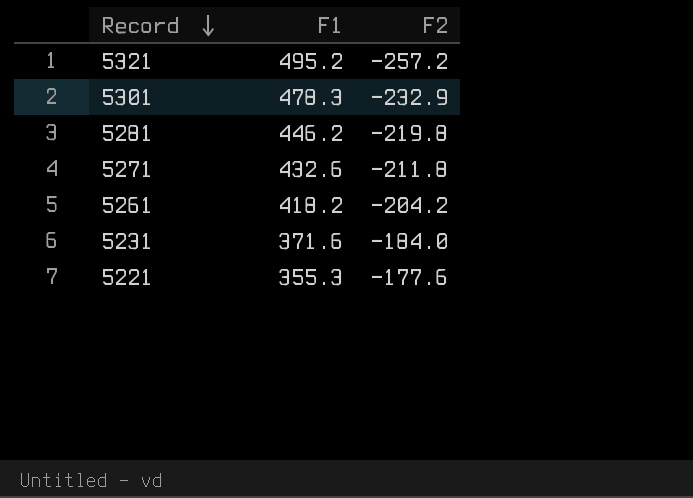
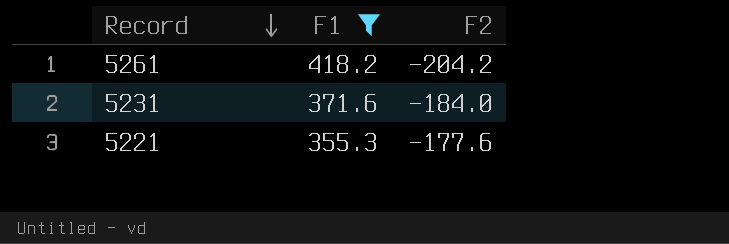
filter: none -> F1 <= 418.2

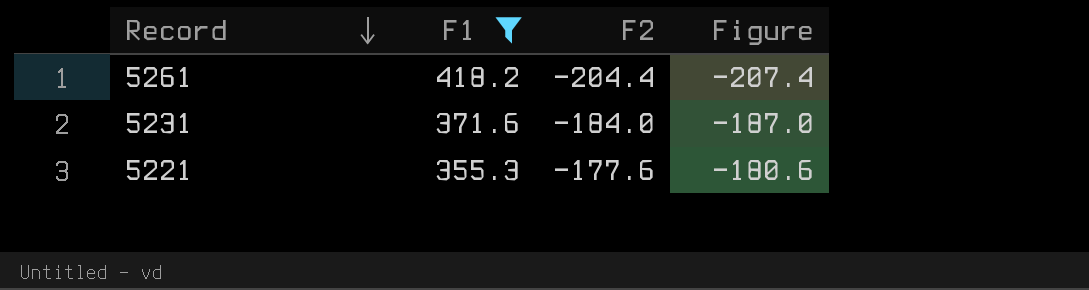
column Figure | formula: none -> [F2] - 3
5261 | F2: -204.2 -> -204.4

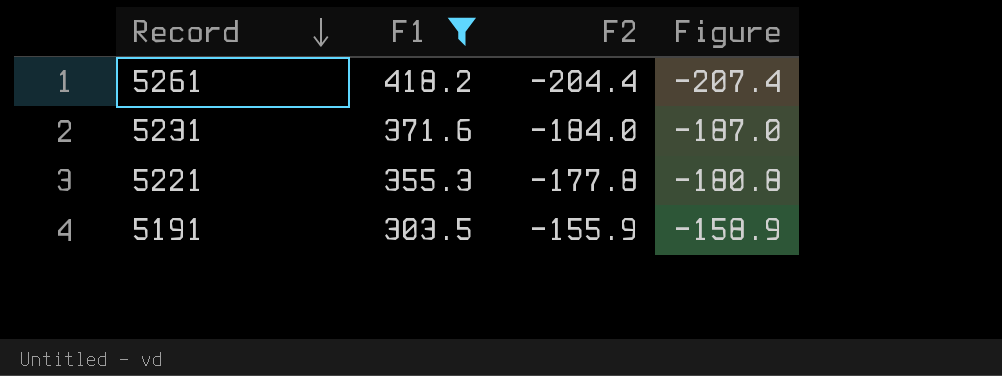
5221 | F2: -177.6 -> -177.8
5221 | Figure: -180.6 -> -180.8
row 5191: none -> 303.5 | -155.9 | -158.9

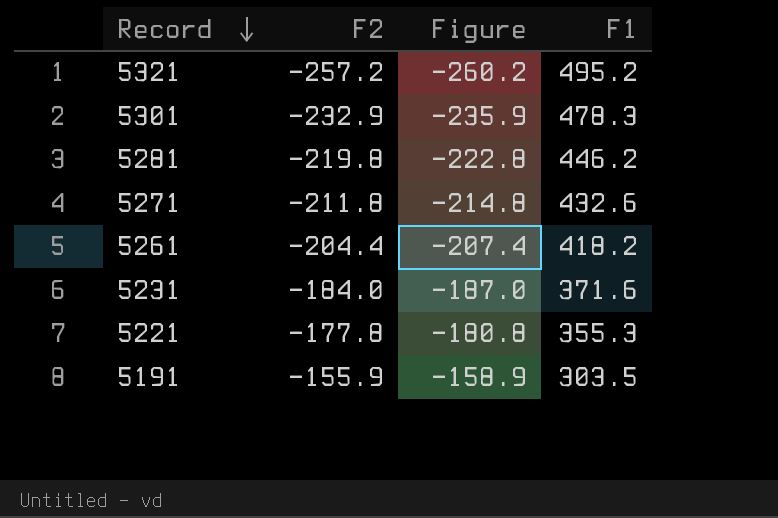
filter: F1 <= 418.2 -> none
column F1 | position: 2 -> 4

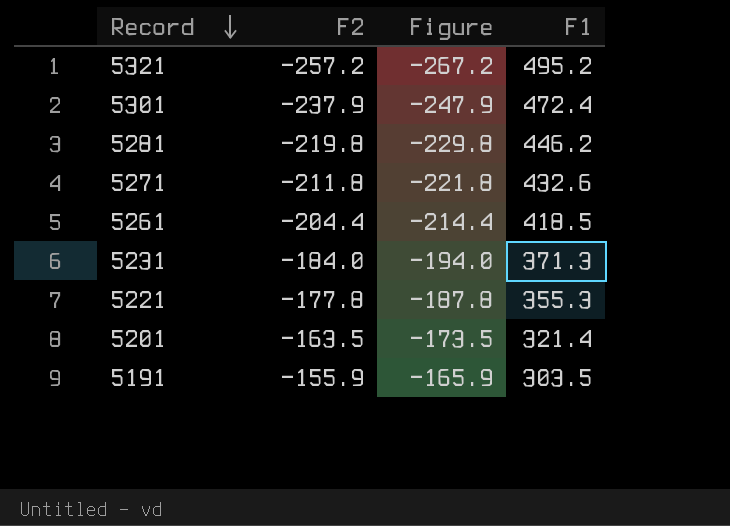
column Figure | formula: [F2] - 3 -> [F2] - 10
5301 | F2: -232.9 -> -237.9
5301 | F1: 478.3 -> 472.4
5261 | F1: 418.2 -> 418.5
5231 | F1: 371.6 -> 371.3
row 5201: none -> -163.5 | -173.5 | 321.4

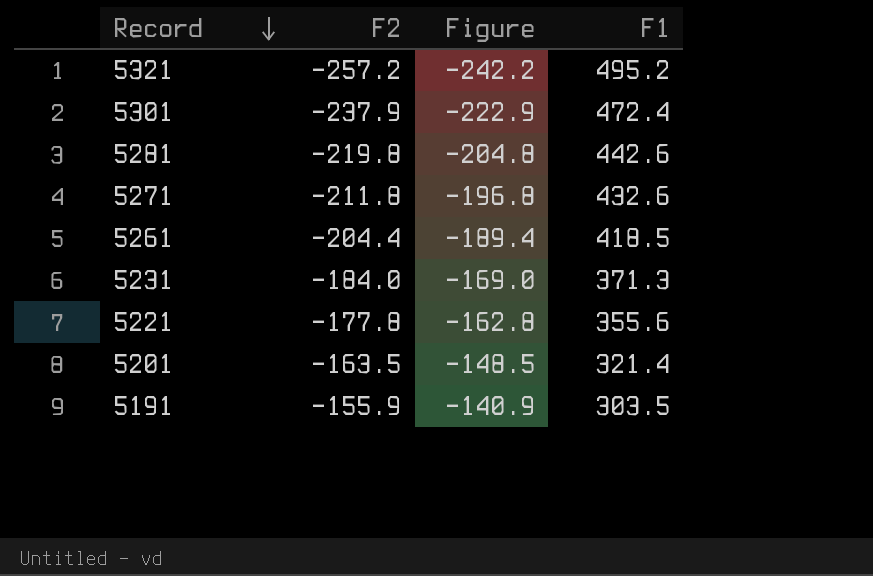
column Figure | formula: [F2] - 10 -> [F2] + 15
5281 | F1: 446.2 -> 442.6
5221 | F1: 355.3 -> 355.6

